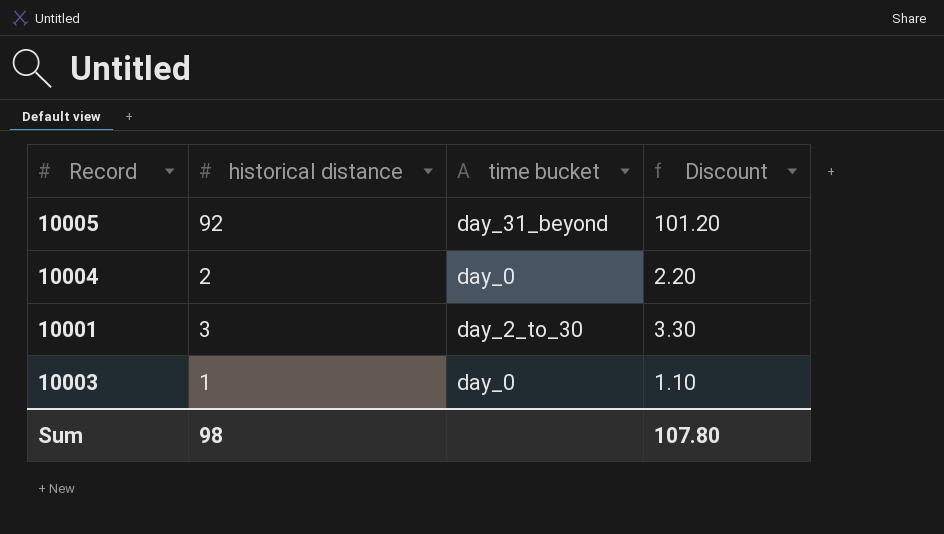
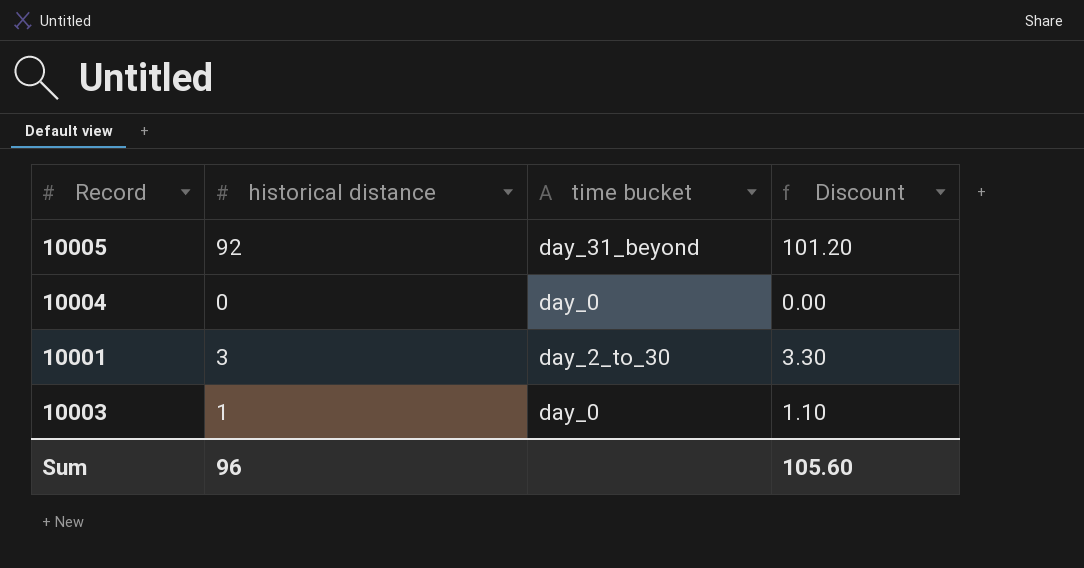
10004 | historical distance: 2 -> 0
10004 | Discount: 2.20 -> 0.00
Sum | historical distance: 98 -> 96
Sum | Discount: 107.80 -> 105.60

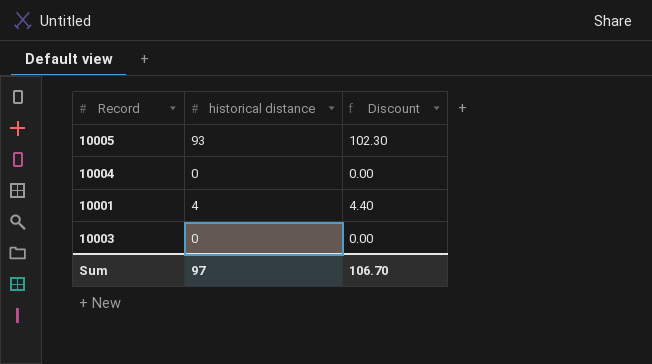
column time bucket | position: 3 -> none
10005 | historical distance: 92 -> 93
10005 | Discount: 101.20 -> 102.30
10001 | historical distance: 3 -> 4
10001 | Discount: 3.30 -> 4.40
10003 | historical distance: 1 -> 0
10003 | Discount: 1.10 -> 0.00
Sum | historical distance: 96 -> 97
Sum | Discount: 105.60 -> 106.70

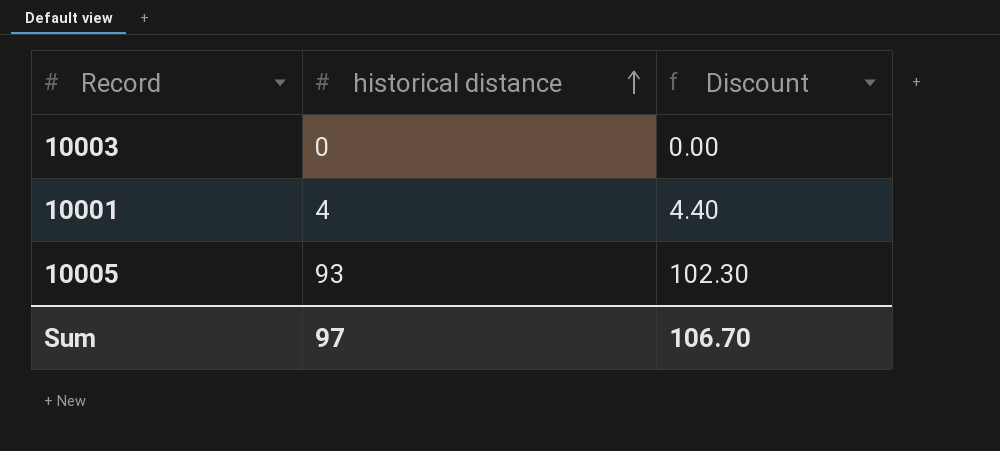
row order: none -> historical distance ascending
row 10004: 0 | 0.00 -> none

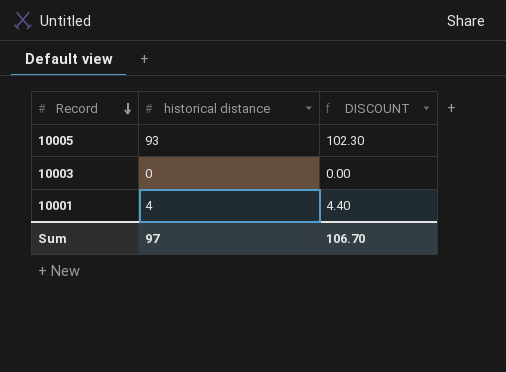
row order: historical distance ascending -> Record descending
column name: Discount -> DISCOUNT

